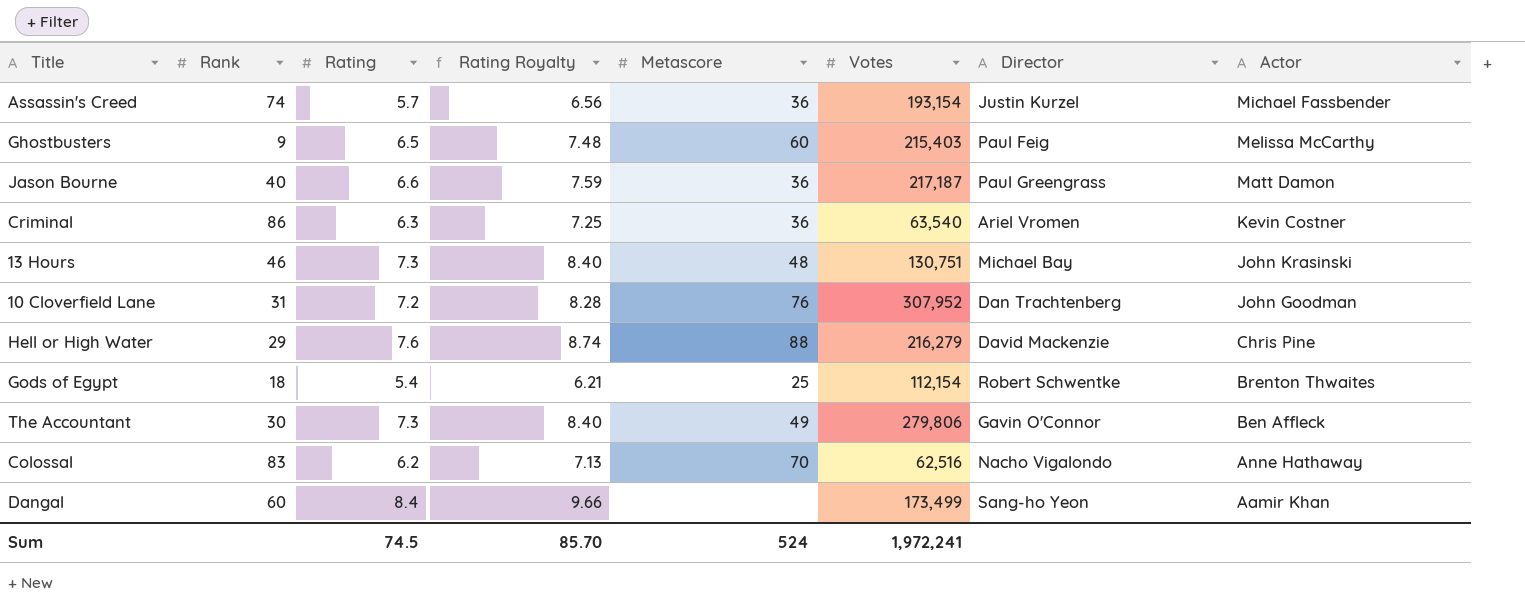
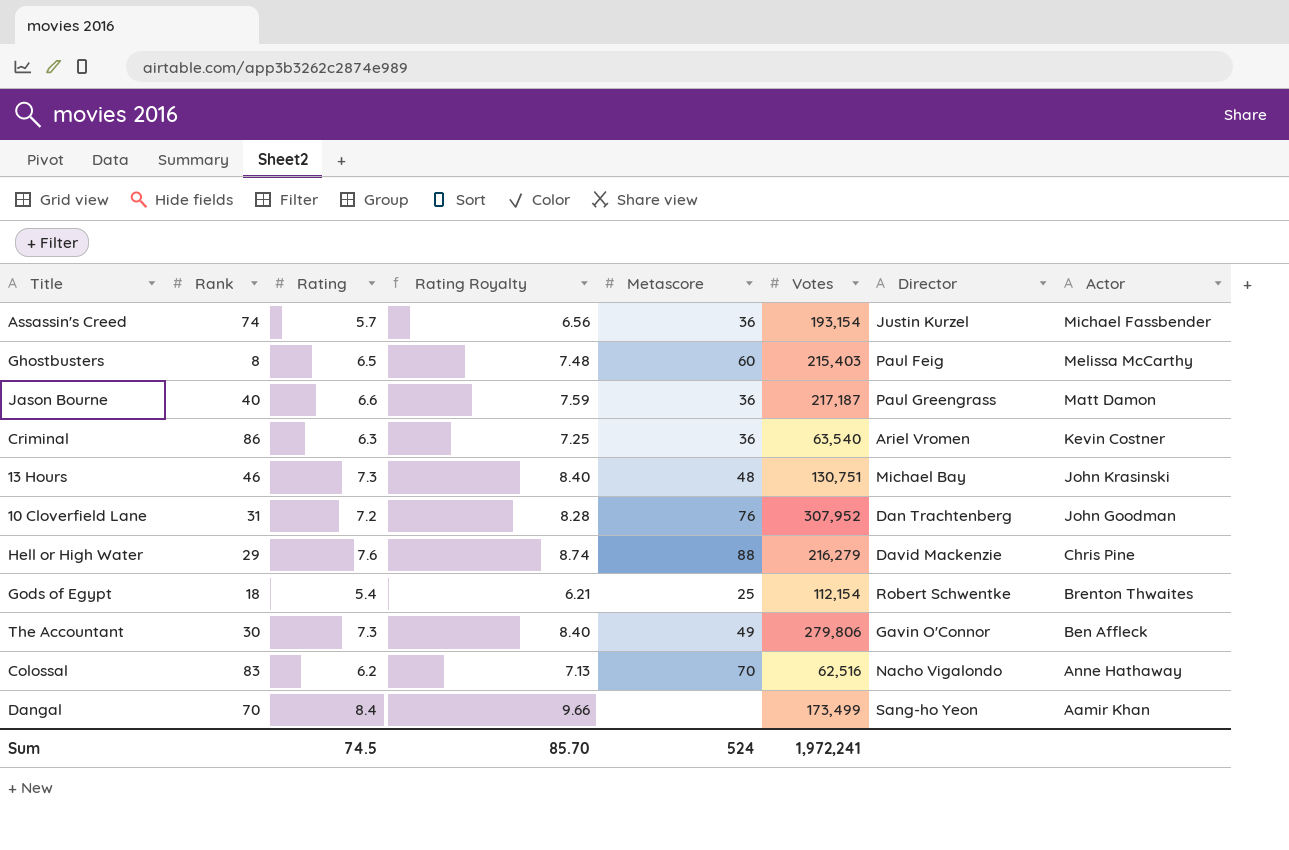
Ghostbusters | Rank: 9 -> 8
Dangal | Rank: 60 -> 70

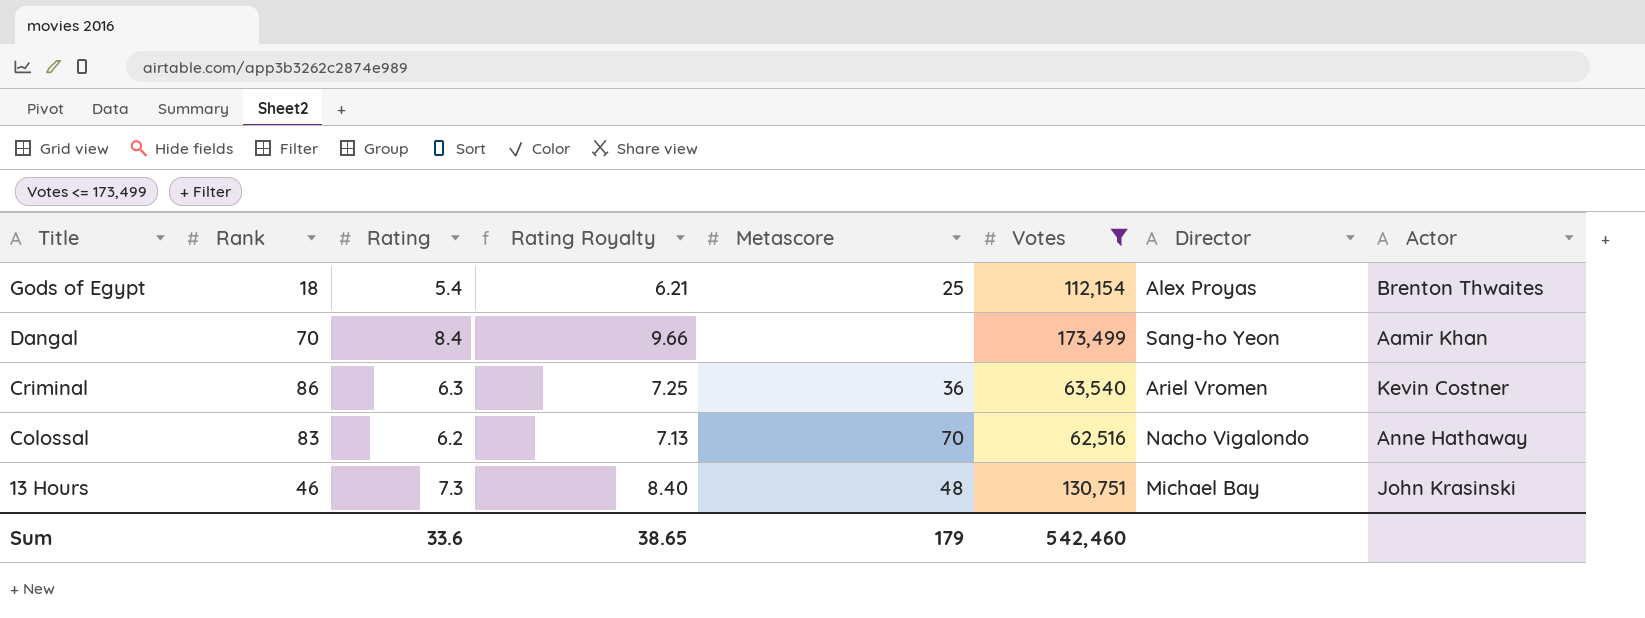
filter: none -> Votes <= 173,499
row order: Actor descending -> Title descending
Gods of Egypt | Director: Robert Schwentke -> Alex Proyas
Sum | Rating: 74.5 -> 33.6
Sum | Rating Royalty: 85.70 -> 38.65
Sum | Metascore: 524 -> 179
Sum | Votes: 1,972,241 -> 542,460

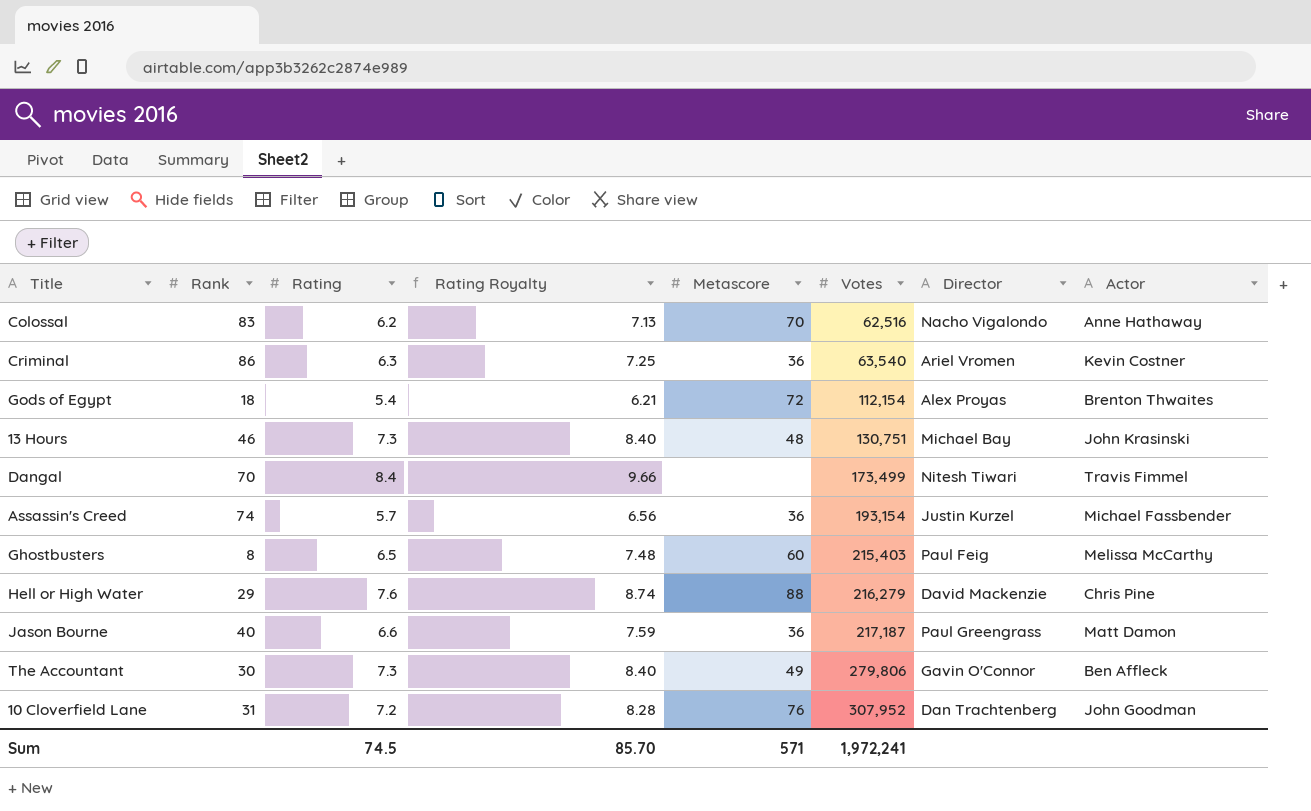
filter: Votes <= 173,499 -> none
row order: Title descending -> Votes ascending
Gods of Egypt | Metascore: 25 -> 72
Dangal | Director: Sang-ho Yeon -> Nitesh Tiwari
Dangal | Actor: Aamir Khan -> Travis Fimmel
Sum | Rating: 33.6 -> 74.5
Sum | Rating Royalty: 38.65 -> 85.70
Sum | Metascore: 179 -> 571
Sum | Votes: 542,460 -> 1,972,241

